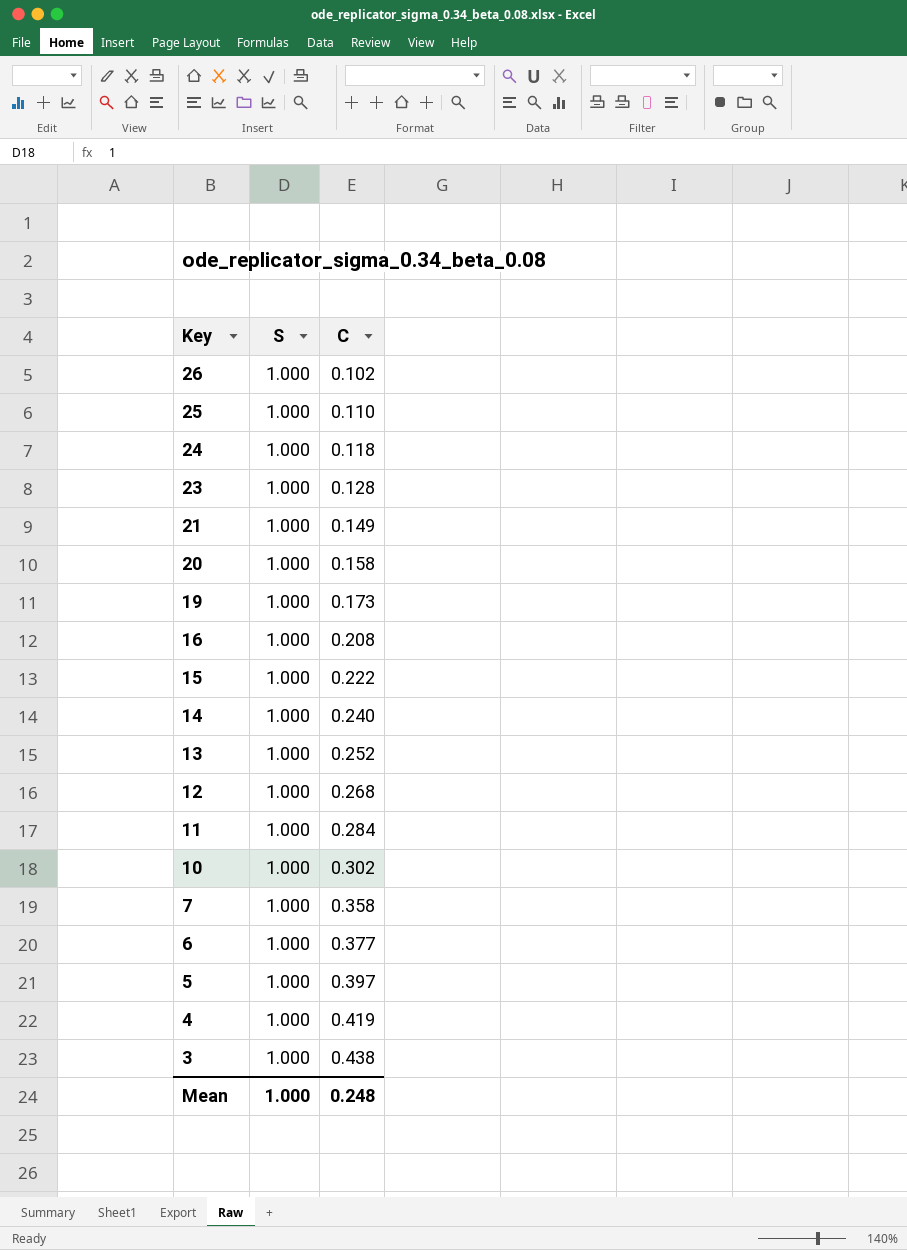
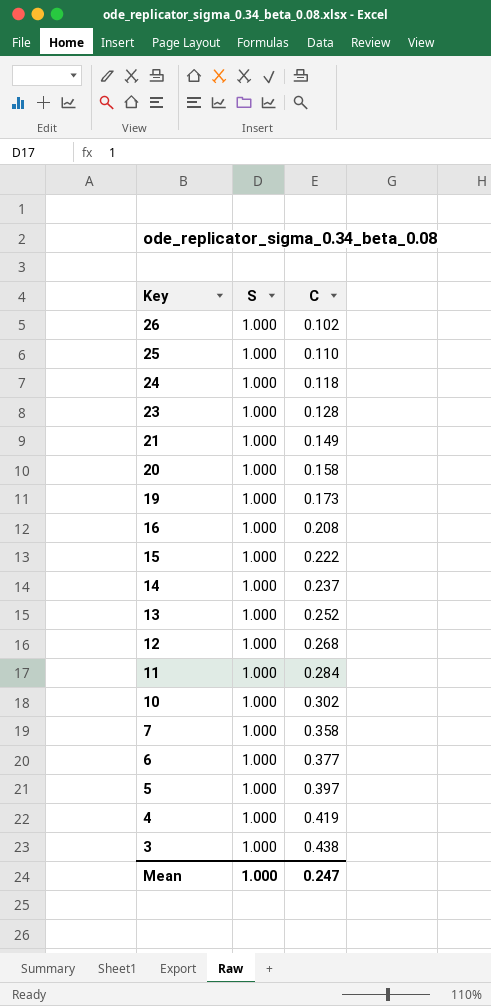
14 | C: 0.240 -> 0.237
Mean | C: 0.248 -> 0.247

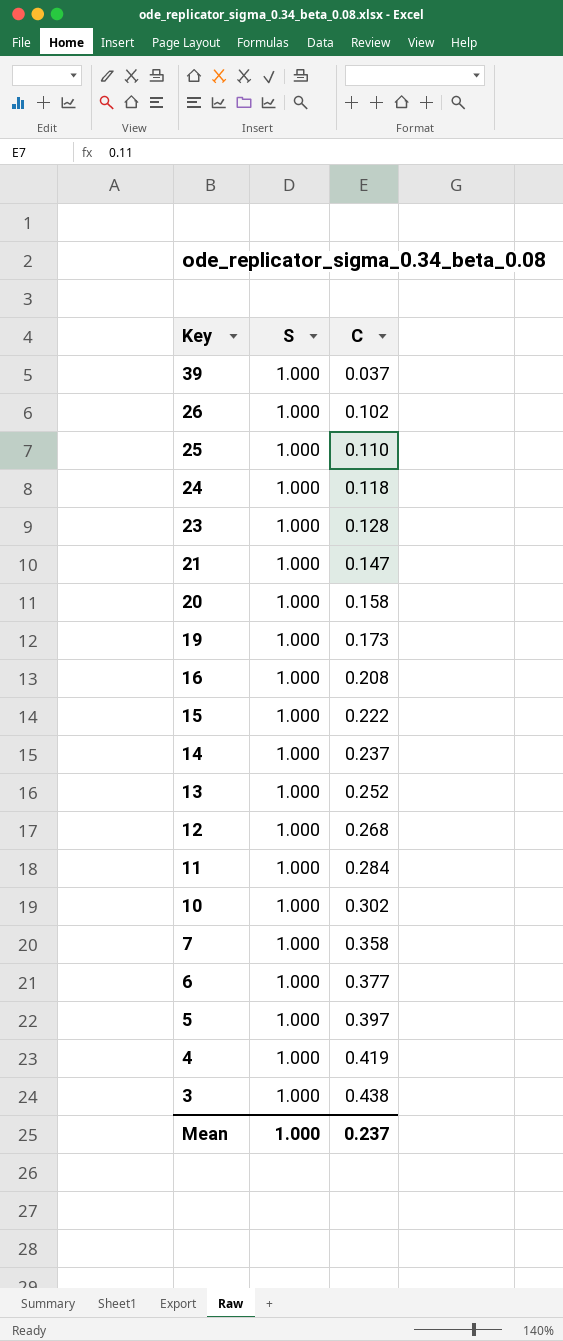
row 39: none -> 1.000 | 0.037
21 | C: 0.149 -> 0.147
Mean | C: 0.247 -> 0.237

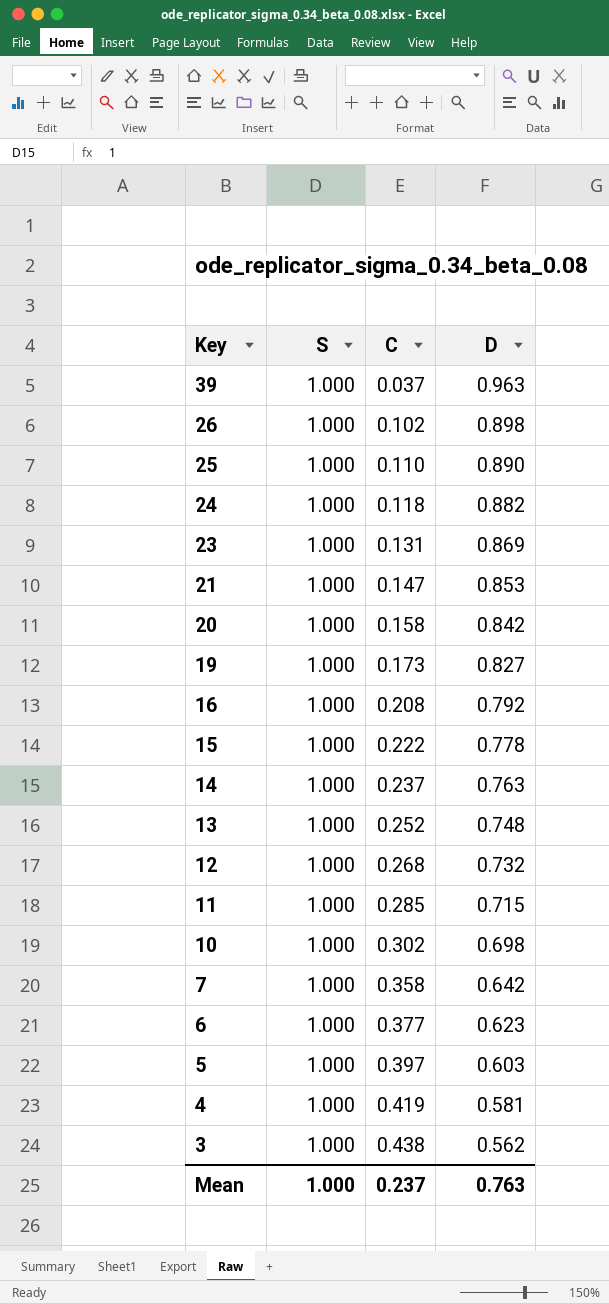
column D | formula: none -> [S] - [C]
23 | C: 0.128 -> 0.131
11 | C: 0.284 -> 0.285

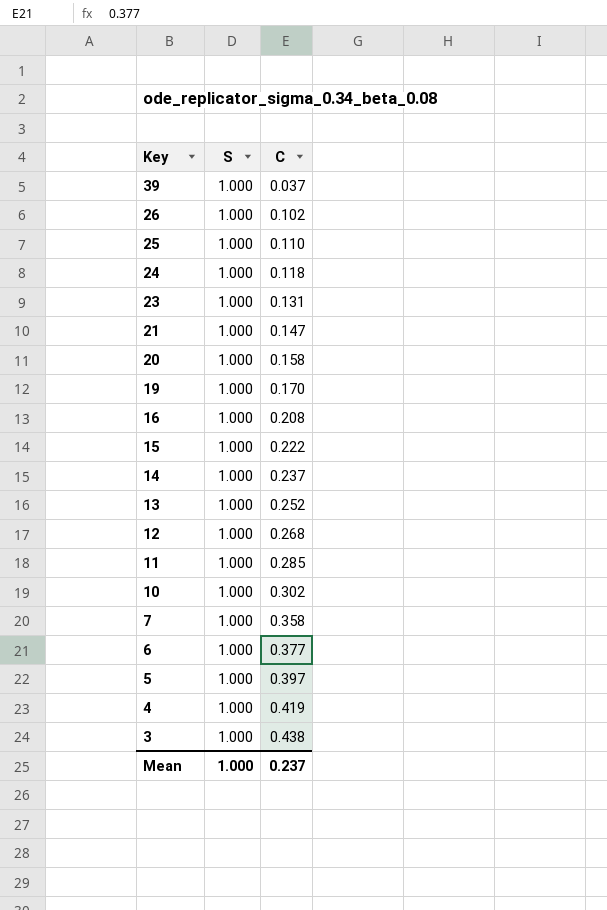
column D | formula: [S] - [C] -> none
19 | C: 0.173 -> 0.170

